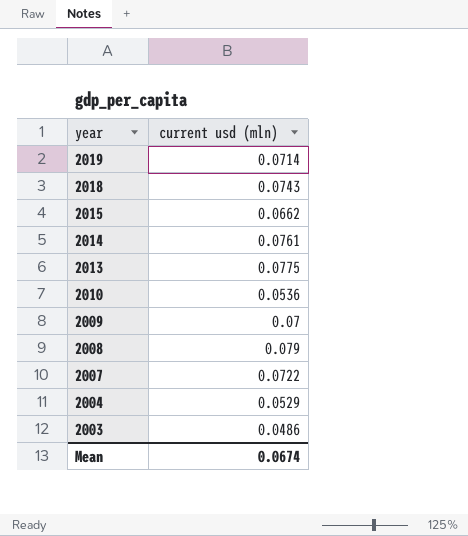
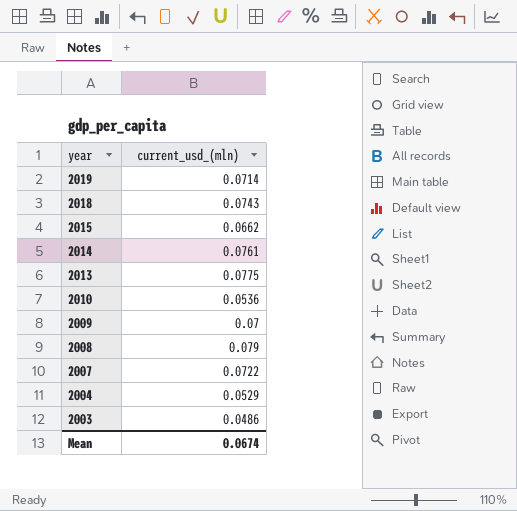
column name: current usd (mln) -> current_usd_(mln)

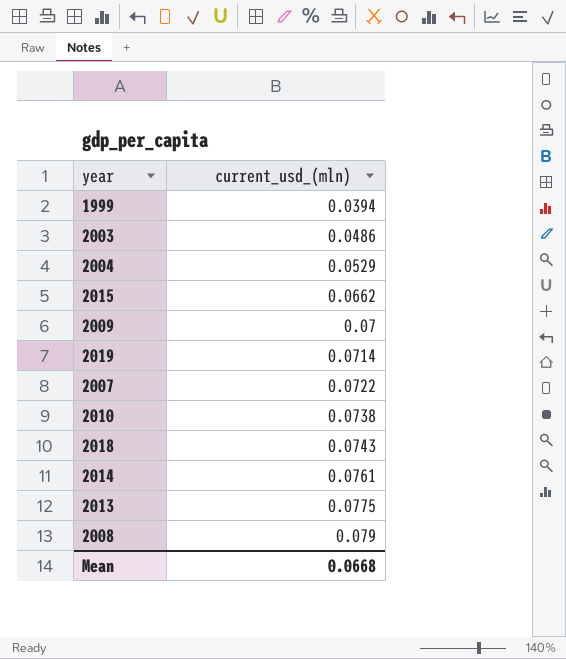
row order: year descending -> current_usd_(mln) ascending
row 1999: none -> 0.0394
2010 | current_usd_(mln): 0.0536 -> 0.0738
Mean | current_usd_(mln): 0.0674 -> 0.0668

